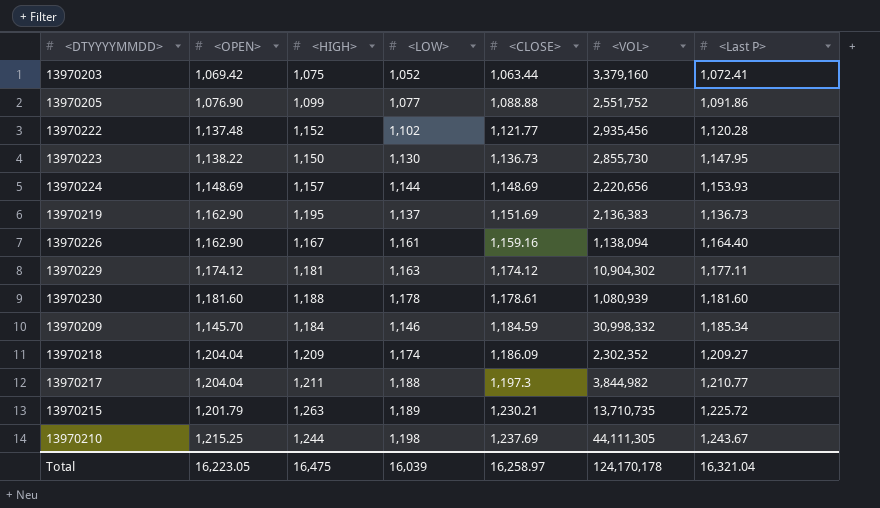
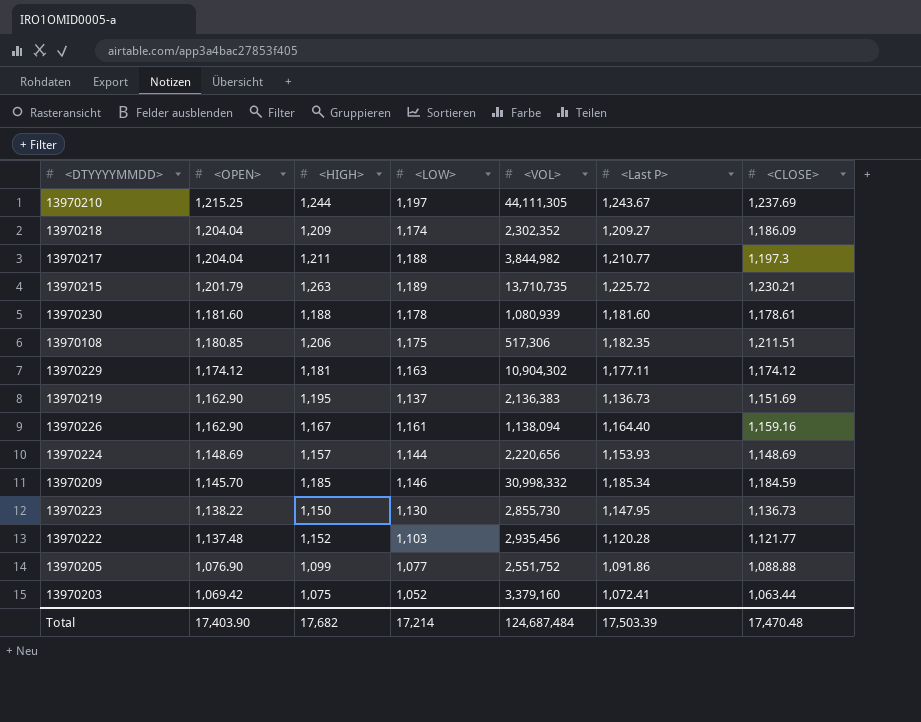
row order: <CLOSE> ascending -> <OPEN> descending
column <CLOSE> | position: 5 -> 7
13970210 | <LOW>: 1,198 -> 1,197
row 13970108: none -> 1,180.85 | 1,206 | 1,175 | 517,306 | 1,182.35 | 1,211.51
13970209 | <HIGH>: 1,184 -> 1,185
13970222 | <LOW>: 1,102 -> 1,103
Total | <OPEN>: 16,223.05 -> 17,403.90
Total | <HIGH>: 16,475 -> 17,682
Total | <LOW>: 16,039 -> 17,214
Total | <VOL>: 124,170,178 -> 124,687,484
Total | <Last P>: 16,321.04 -> 17,503.39
Total | <CLOSE>: 16,258.97 -> 17,470.48

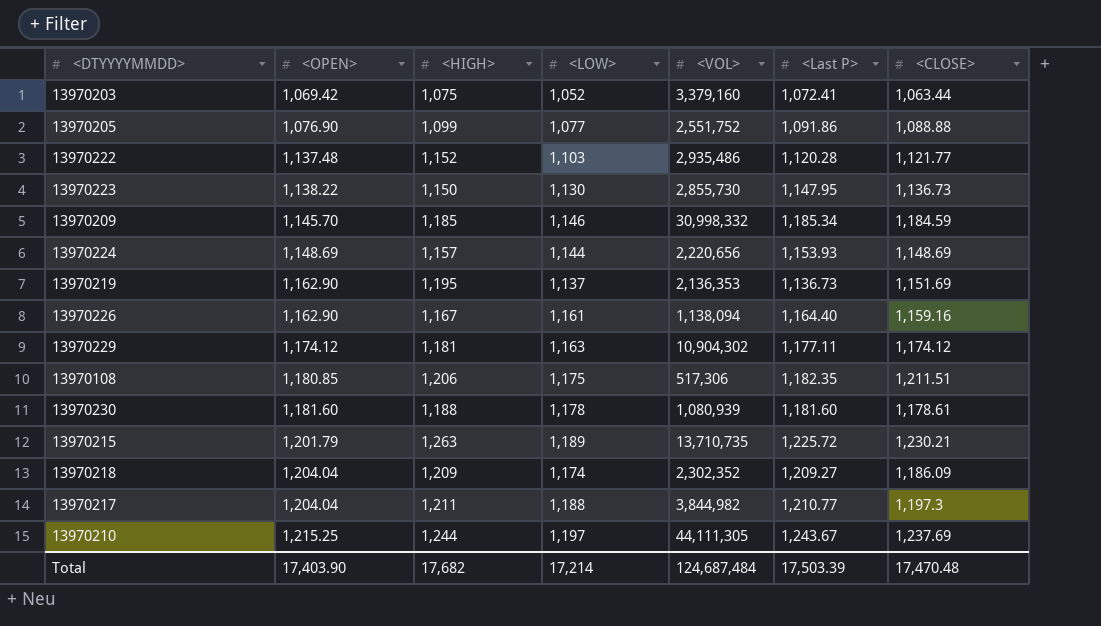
row order: <OPEN> descending -> <OPEN> ascending
13970222 | <VOL>: 2,935,456 -> 2,935,486
13970219 | <VOL>: 2,136,383 -> 2,136,353

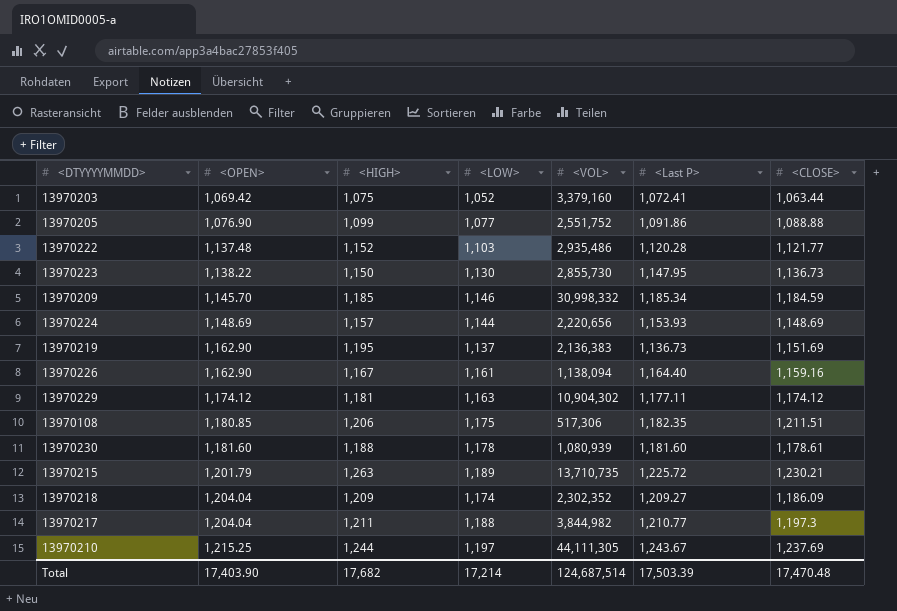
13970219 | <VOL>: 2,136,353 -> 2,136,383
Total | <VOL>: 124,687,484 -> 124,687,514

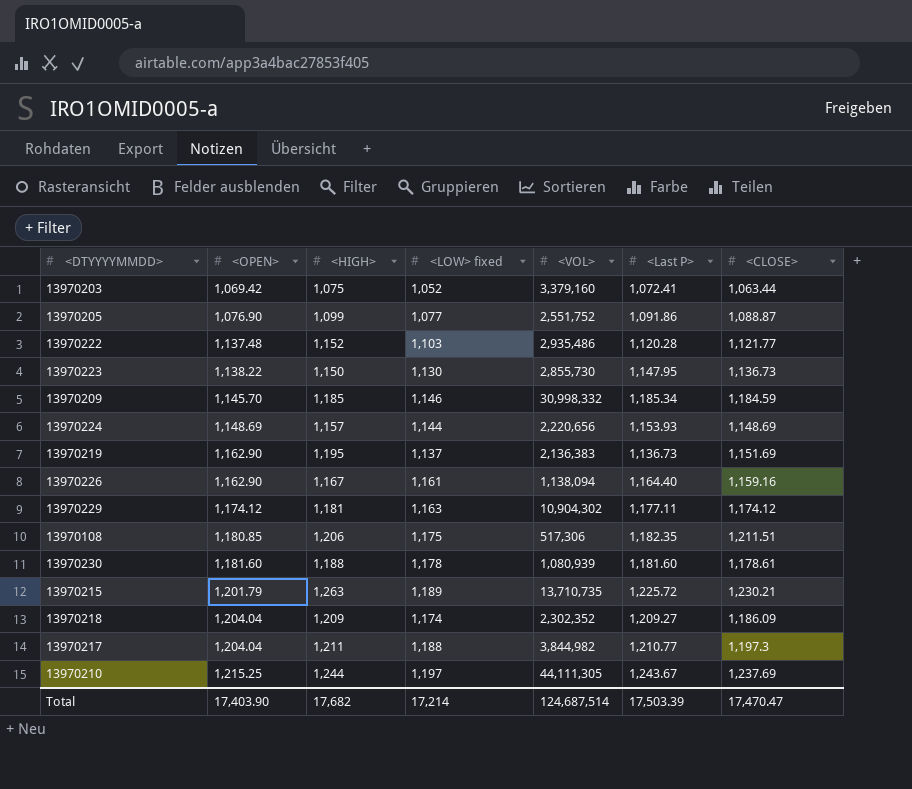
column name: <LOW> -> <LOW> fixed
13970205 | <CLOSE>: 1,088.88 -> 1,088.87
Total | <CLOSE>: 17,470.48 -> 17,470.47

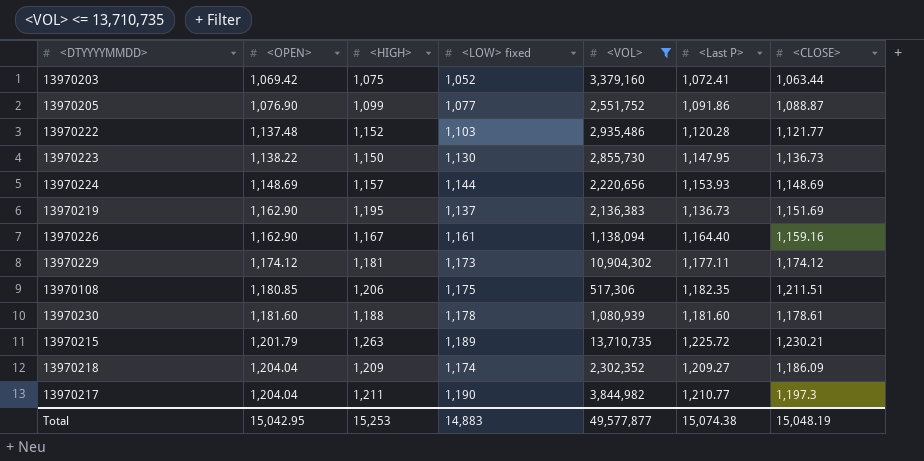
filter: none -> <VOL> <= 13,710,735
13970229 | <LOW> fixed: 1,163 -> 1,173
13970217 | <LOW> fixed: 1,188 -> 1,190
Total | <OPEN>: 17,403.90 -> 15,042.95
Total | <HIGH>: 17,682 -> 15,253
Total | <LOW> fixed: 17,214 -> 14,883
Total | <VOL>: 124,687,514 -> 49,577,877
Total | <Last P>: 17,503.39 -> 15,074.38
Total | <CLOSE>: 17,470.47 -> 15,048.19

